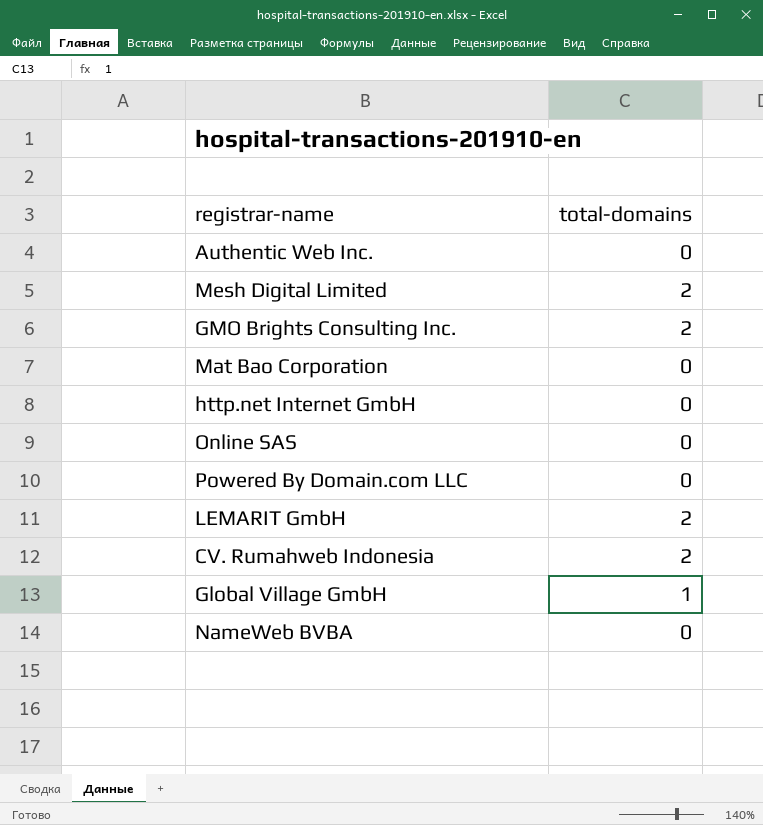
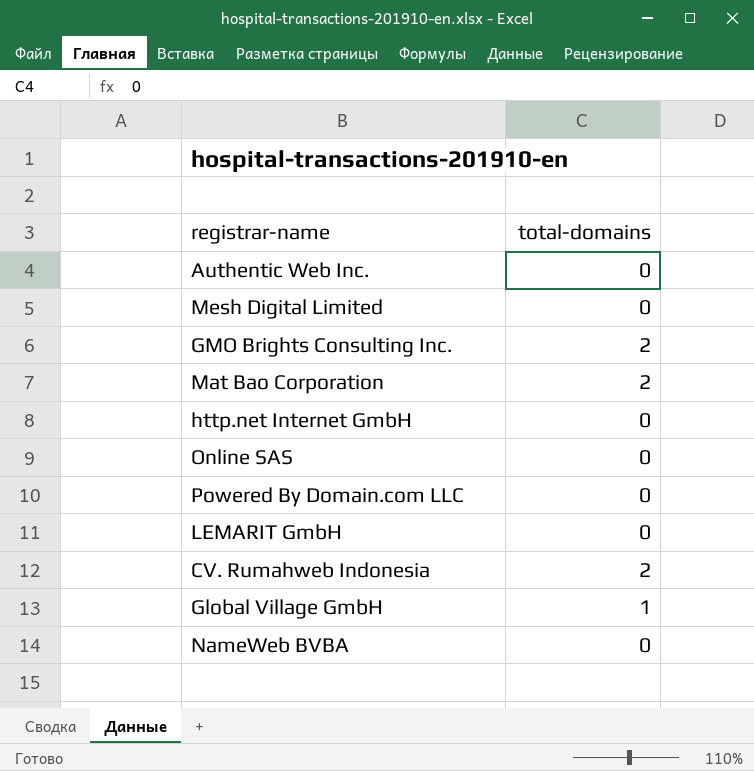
Mesh Digital Limited | total-domains: 2 -> 0
Mat Bao Corporation | total-domains: 0 -> 2
LEMARIT GmbH | total-domains: 2 -> 0

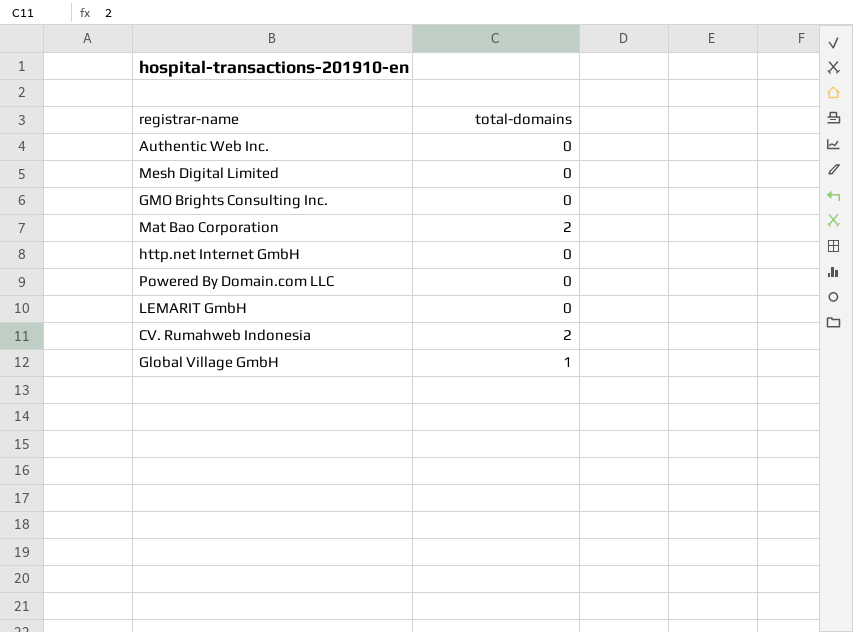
row Online SAS: 0 -> none
row NameWeb BVBA: 0 -> none
GMO Brights Consulting Inc. | total-domains: 2 -> 0

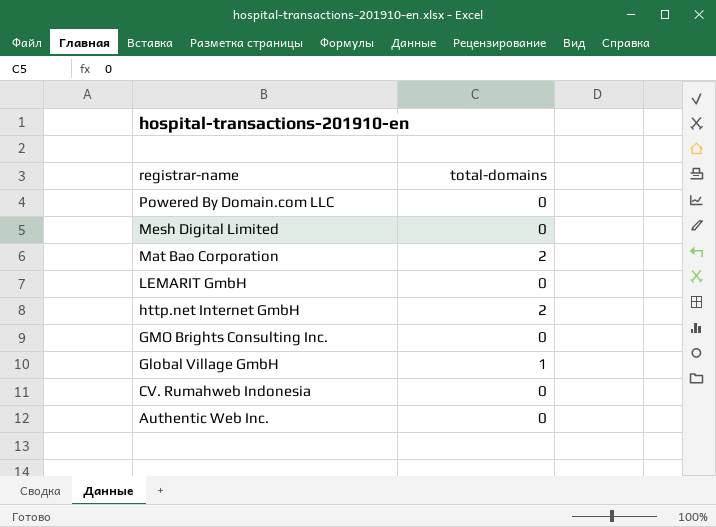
row order: none -> registrar-name descending
http.net Internet GmbH | total-domains: 0 -> 2
CV. Rumahweb Indonesia | total-domains: 2 -> 0

